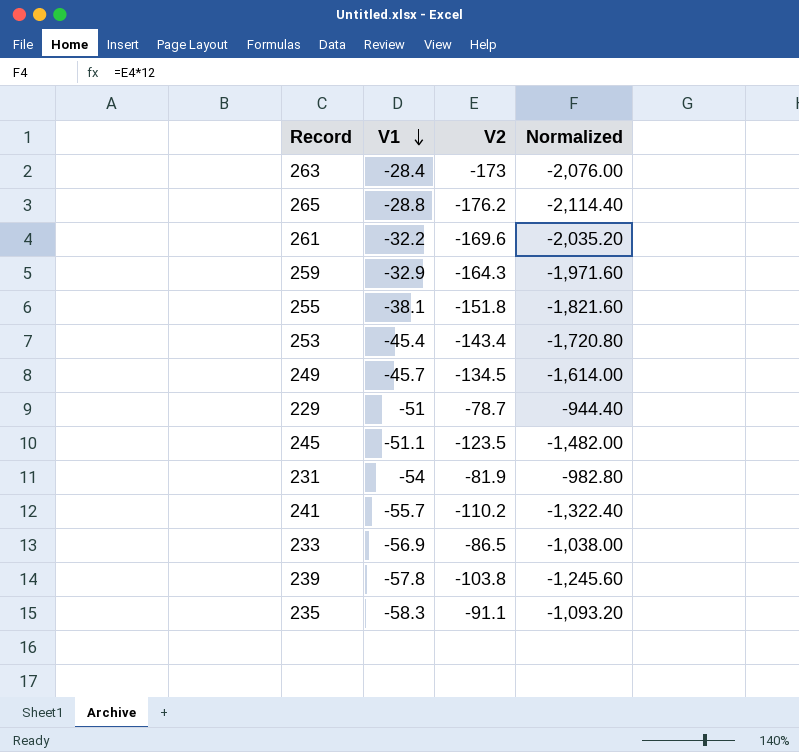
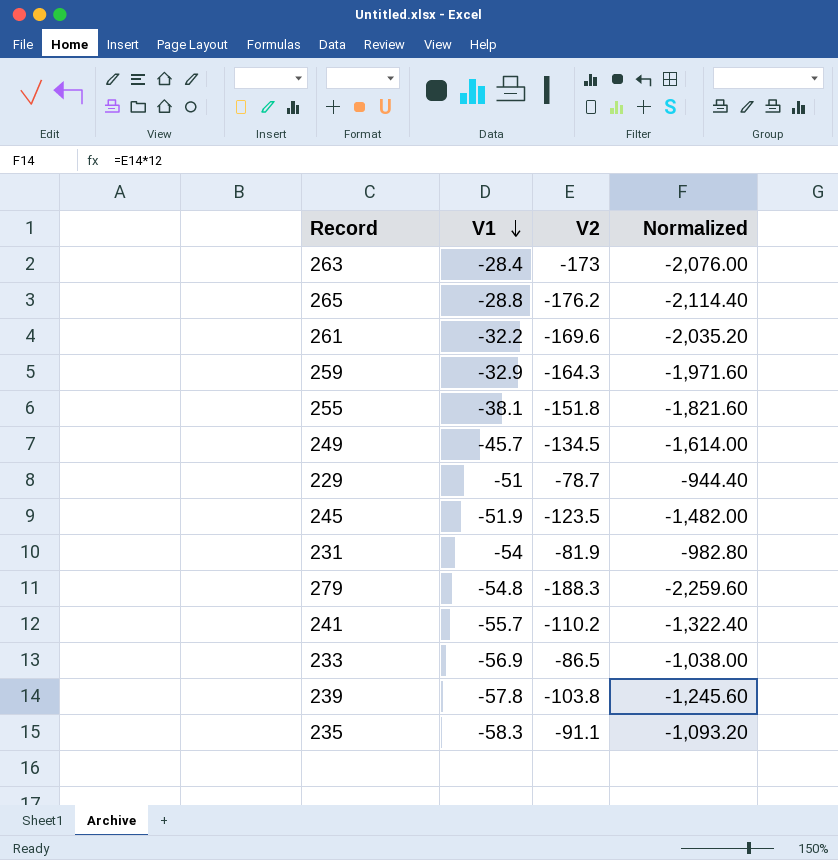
row 253: -45.4 | -143.4 | -1,720.80 -> none
245 | V1: -51.1 -> -51.9
row 279: none -> -54.8 | -188.3 | -2,259.60

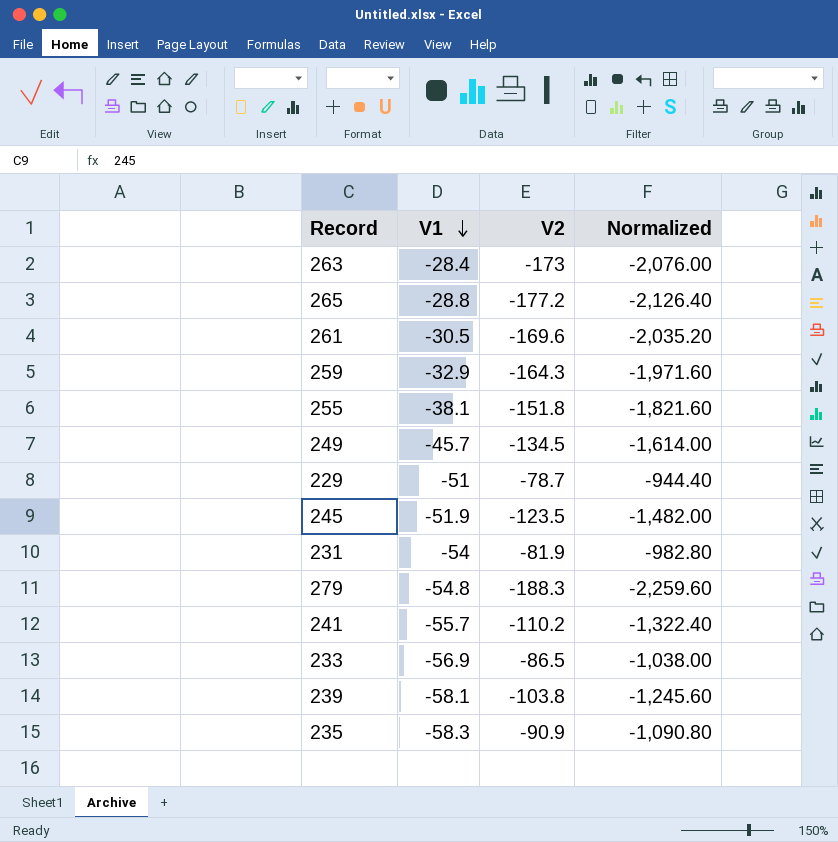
265 | V2: -176.2 -> -177.2
265 | Normalized: -2,114.40 -> -2,126.40
261 | V1: -32.2 -> -30.5
239 | V1: -57.8 -> -58.1
235 | V2: -91.1 -> -90.9
235 | Normalized: -1,093.20 -> -1,090.80

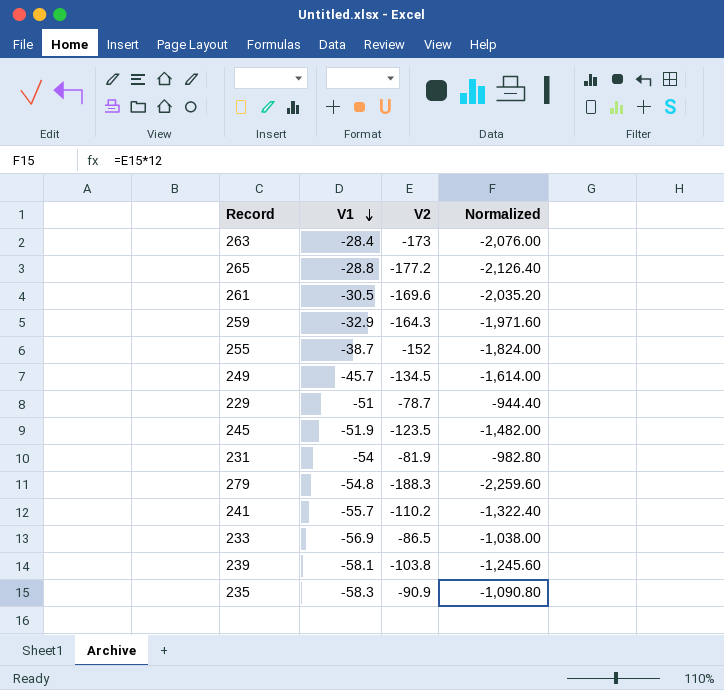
255 | V1: -38.1 -> -38.7
255 | V2: -151.8 -> -152
255 | Normalized: -1,821.60 -> -1,824.00

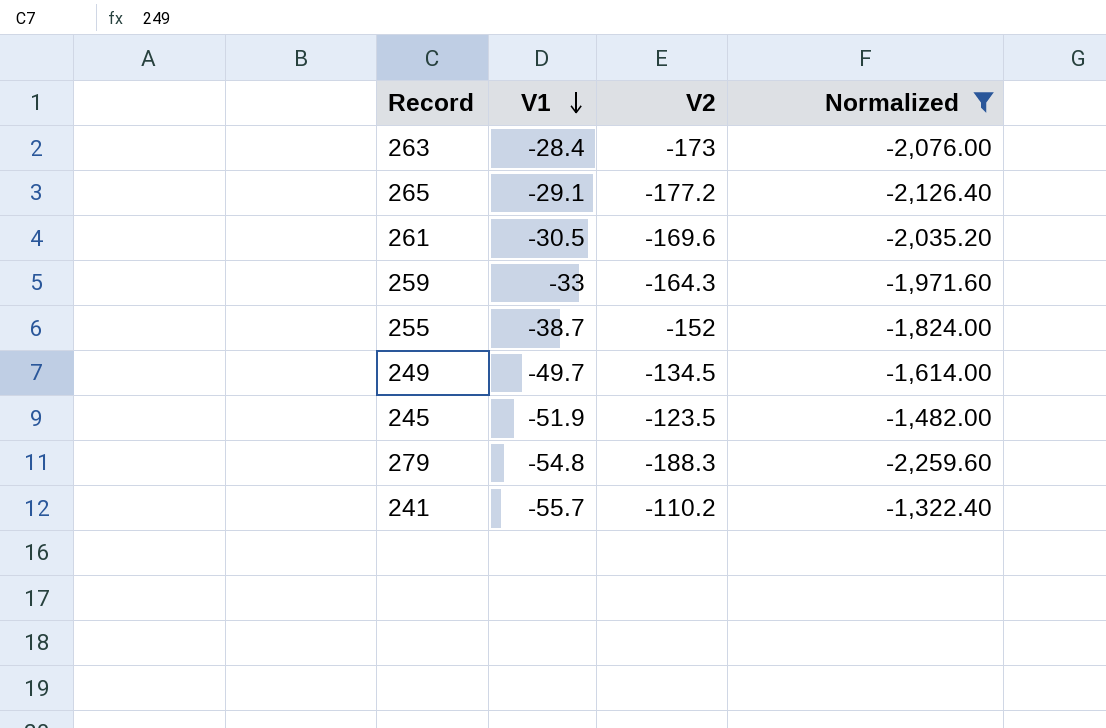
filter: none -> Normalized <= -1,322.40
265 | V1: -28.8 -> -29.1
259 | V1: -32.9 -> -33
249 | V1: -45.7 -> -49.7

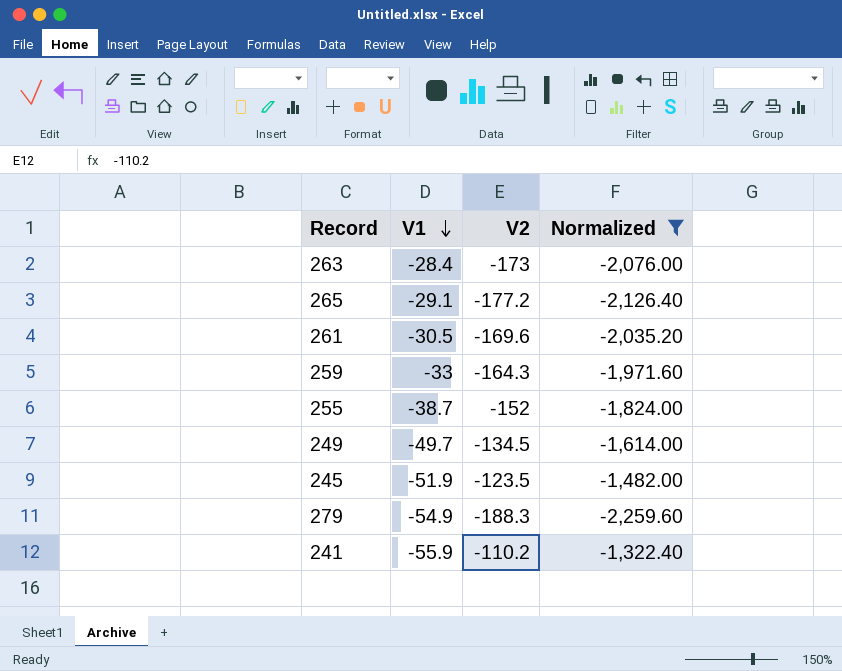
279 | V1: -54.8 -> -54.9
241 | V1: -55.7 -> -55.9

